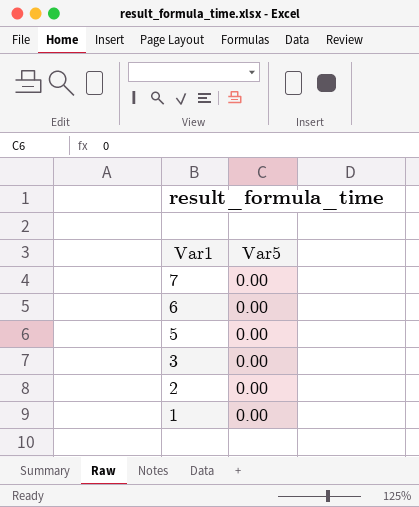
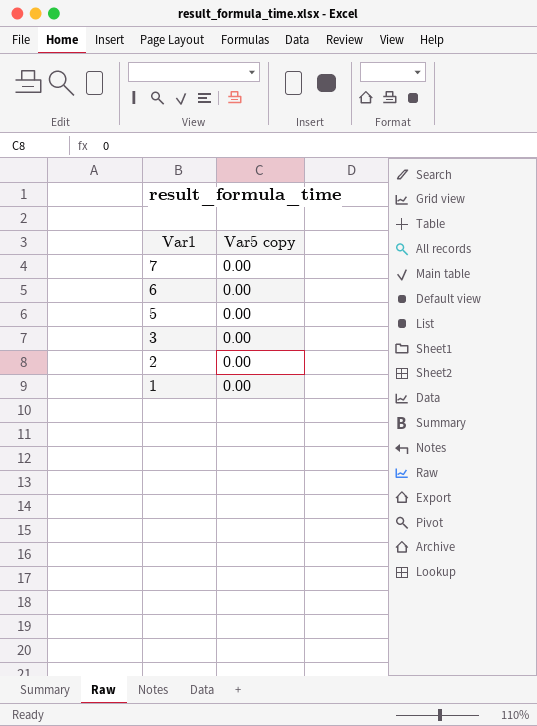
column name: Var5 -> Var5 copy

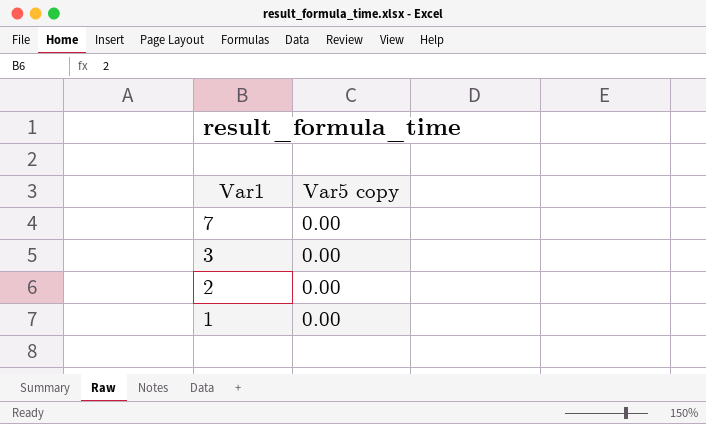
row 6: 0.00 -> none
row 5: 0.00 -> none

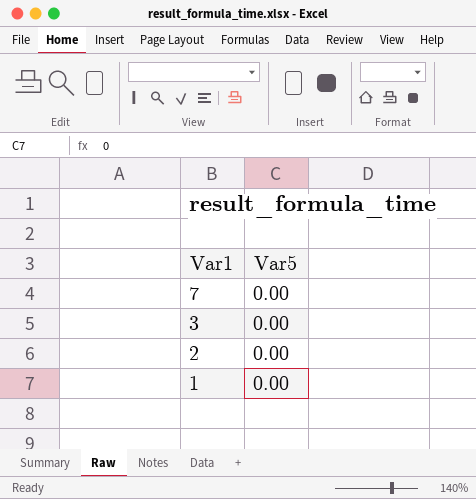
column name: Var5 copy -> Var5

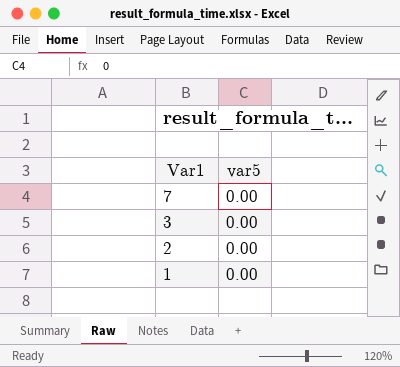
column name: Var5 -> var5

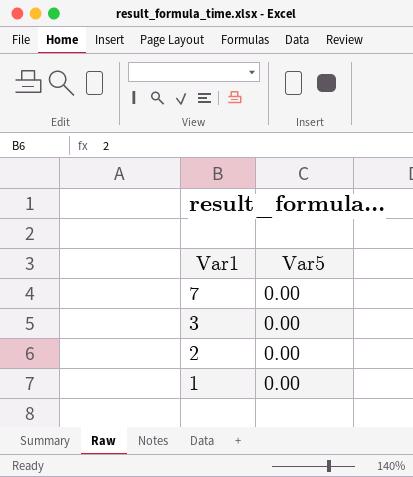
column name: var5 -> Var5

